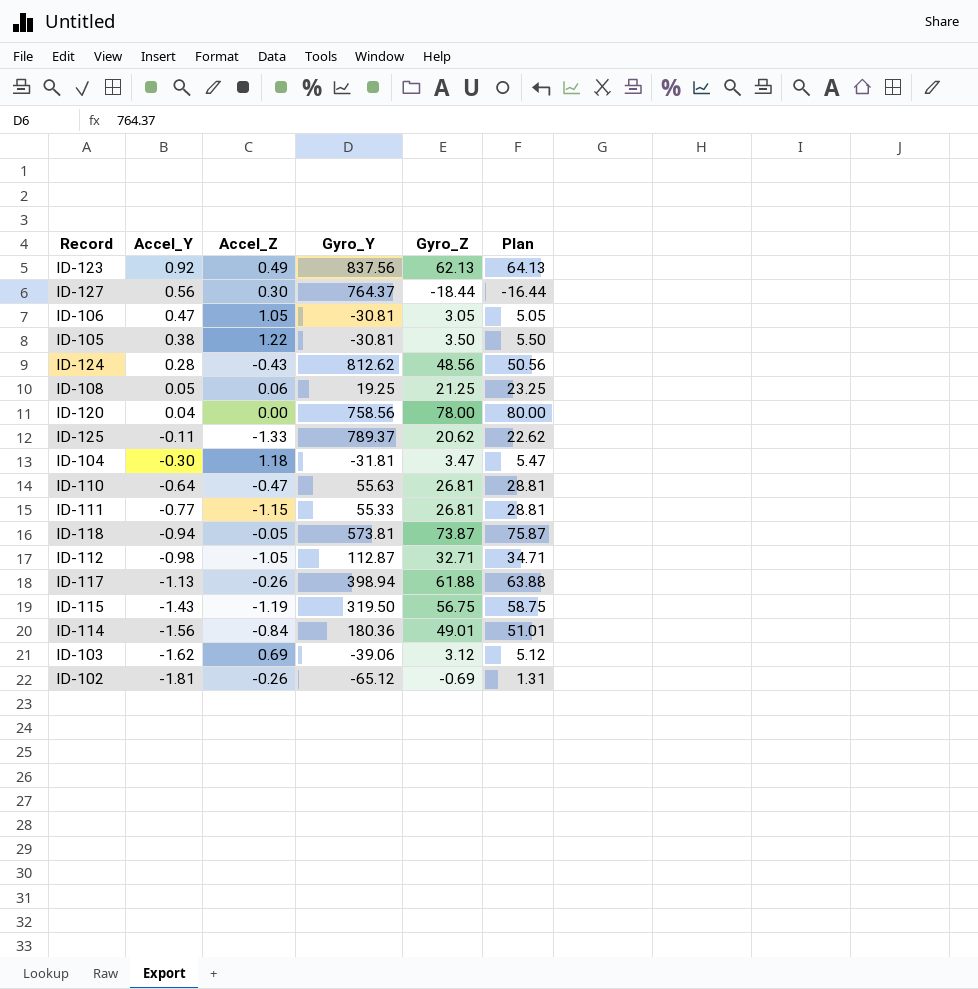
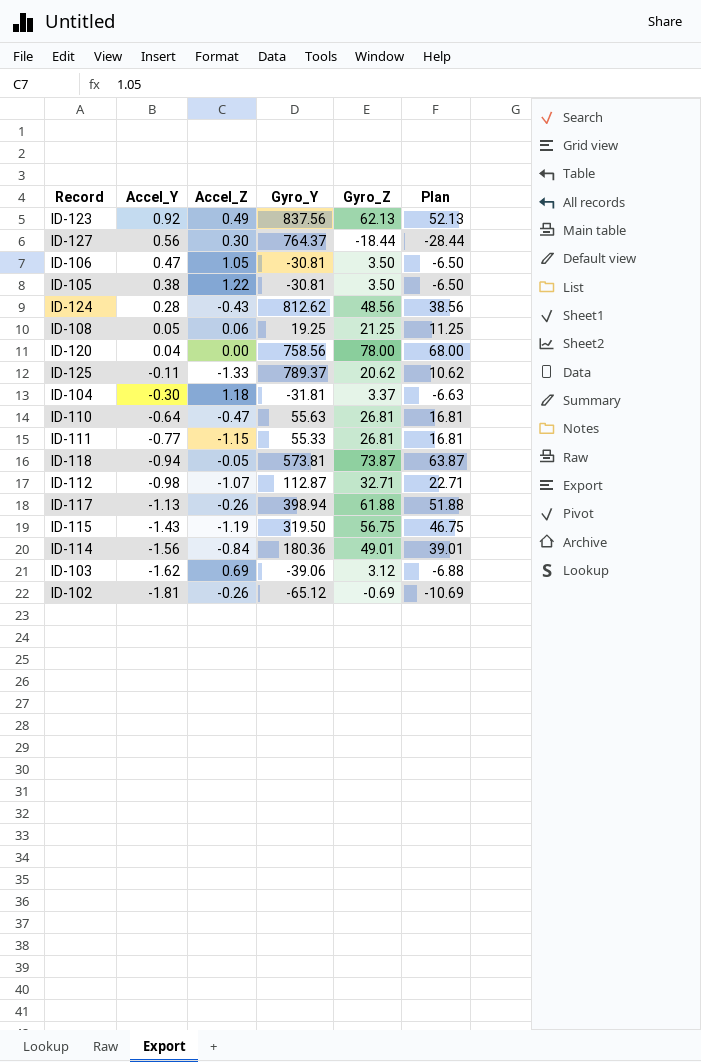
column Plan | formula: [Gyro_Z] + 2 -> [Gyro_Z] - 10
ID-106 | Gyro_Z: 3.05 -> 3.50
ID-104 | Gyro_Z: 3.47 -> 3.37
ID-112 | Accel_Z: -1.05 -> -1.07

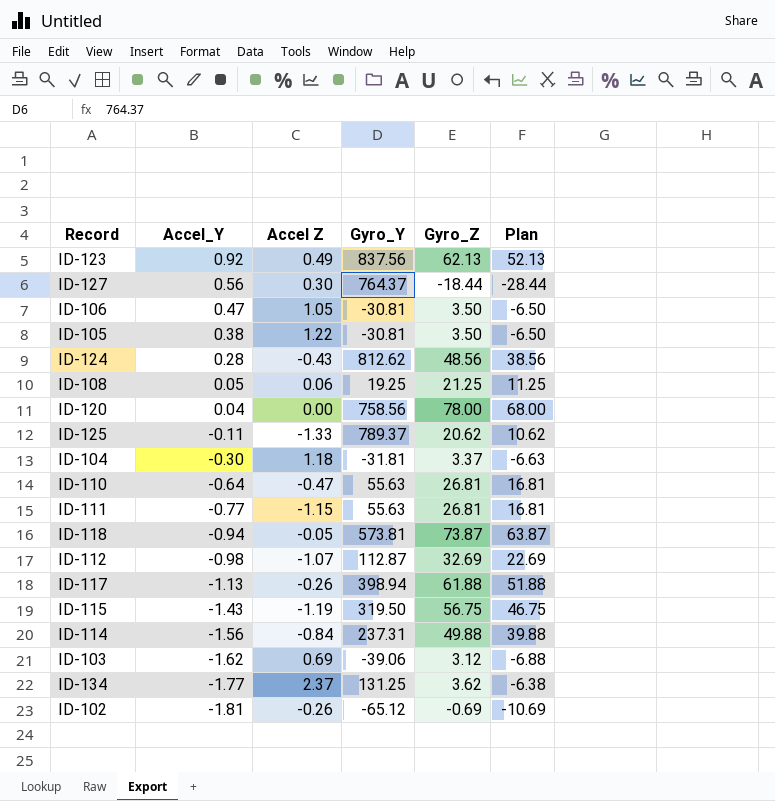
column name: Accel_Z -> Accel Z
ID-111 | Gyro_Y: 55.33 -> 55.63
ID-112 | Gyro_Z: 32.71 -> 32.69
ID-112 | Plan: 22.71 -> 22.69
ID-114 | Gyro_Y: 180.36 -> 237.31
ID-114 | Gyro_Z: 49.01 -> 49.88
ID-114 | Plan: 39.01 -> 39.88
row ID-134: none -> -1.77 | 2.37 | 131.25 | 3.62 | -6.38

